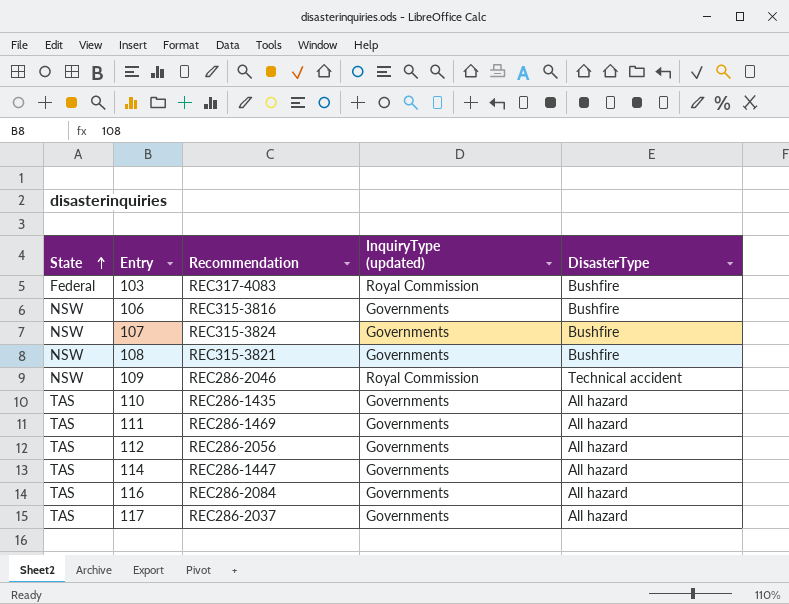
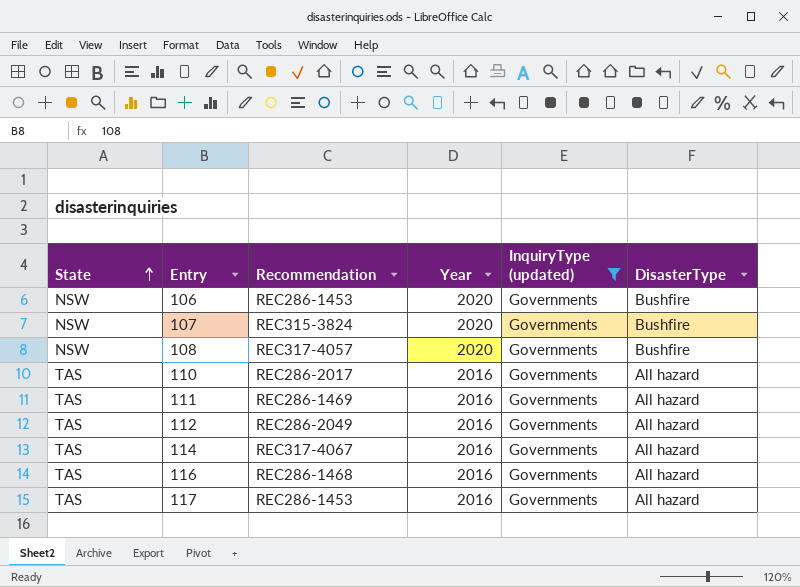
filter: none -> InquiryType (updated) = Governments
column Year | position: none -> 4
106 | Recommendation: REC315-3816 -> REC286-1453
108 | Recommendation: REC315-3821 -> REC317-4057
110 | Recommendation: REC286-1435 -> REC286-2017
112 | Recommendation: REC286-2056 -> REC286-2049
114 | Recommendation: REC286-1447 -> REC317-4067
116 | Recommendation: REC286-2084 -> REC286-1468
117 | Recommendation: REC286-2037 -> REC286-1453

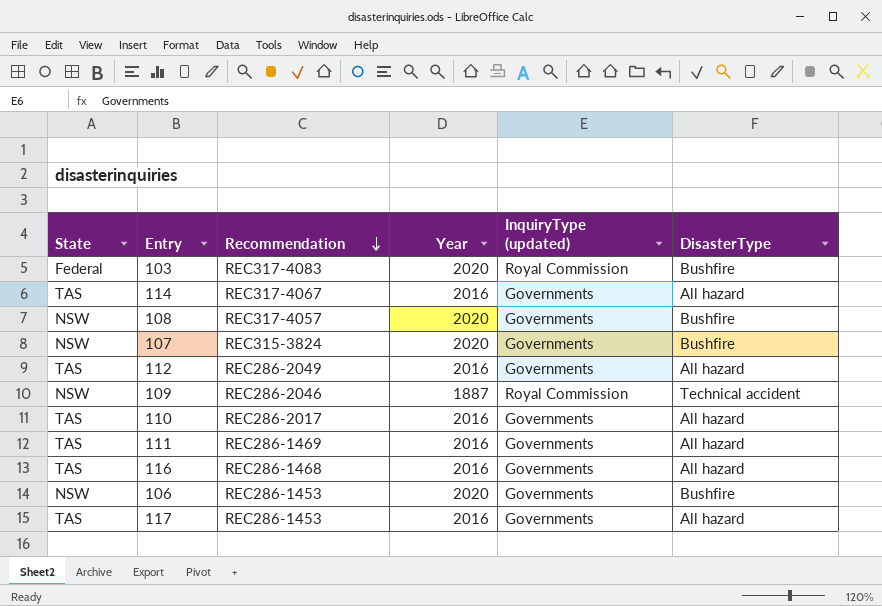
filter: InquiryType (updated) = Governments -> none
row order: State ascending -> Recommendation descending

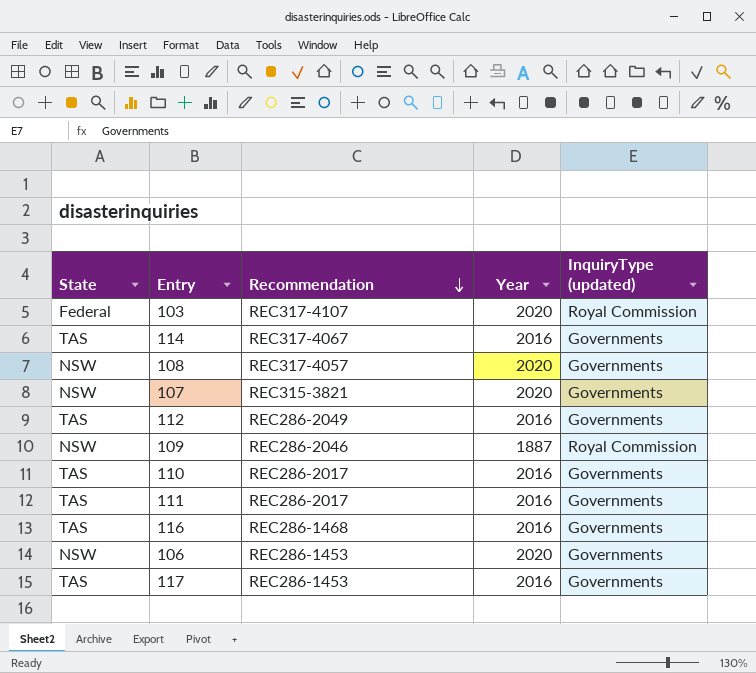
column DisasterType | position: 6 -> none
103 | Recommendation: REC317-4083 -> REC317-4107
107 | Recommendation: REC315-3824 -> REC315-3821
111 | Recommendation: REC286-1469 -> REC286-2017

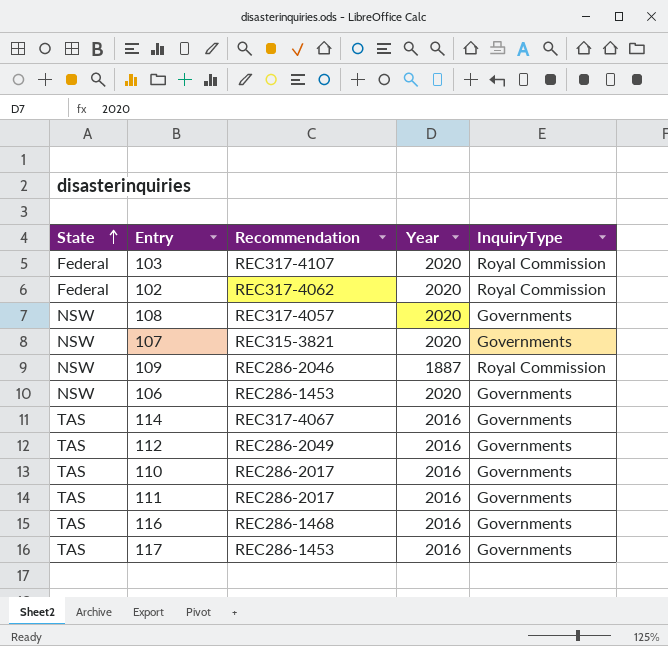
row order: Recommendation descending -> State ascending
column name: InquiryType (updated) -> InquiryType
row 102: none -> Federal | REC317-4062 | 2020 | Royal Commission

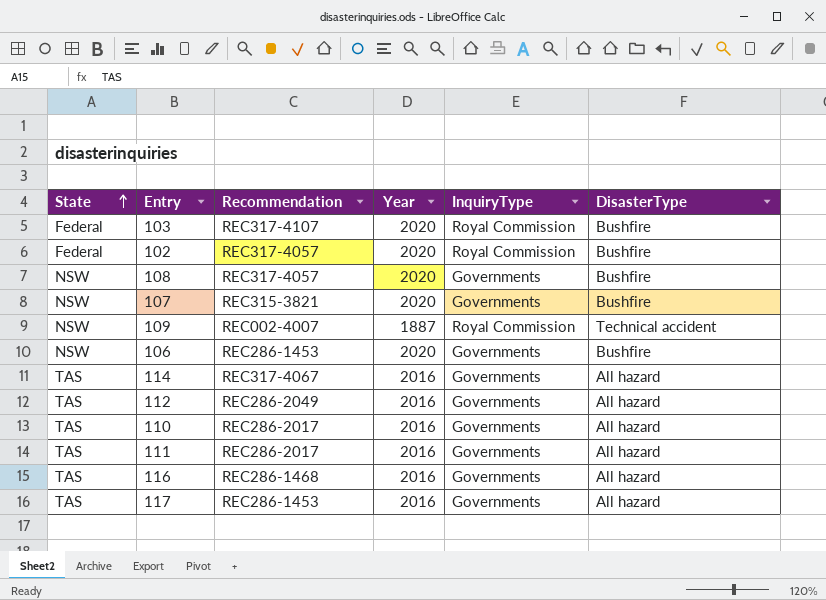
column DisasterType | position: none -> 6
102 | Recommendation: REC317-4062 -> REC317-4057
109 | Recommendation: REC286-2046 -> REC002-4007

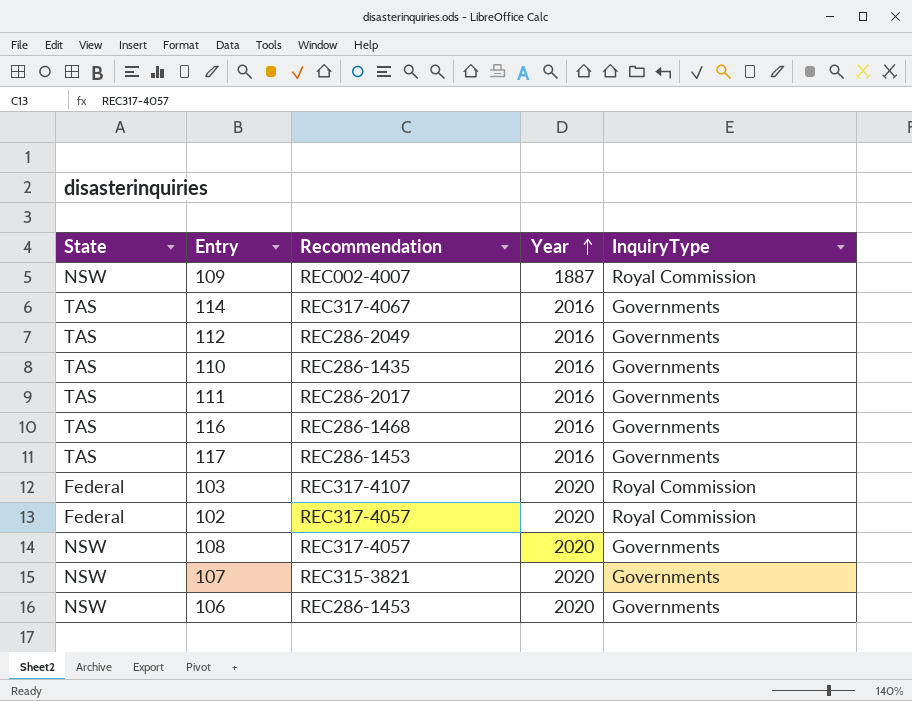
row order: State ascending -> Year ascending
column DisasterType | position: 6 -> none
110 | Recommendation: REC286-2017 -> REC286-1435

